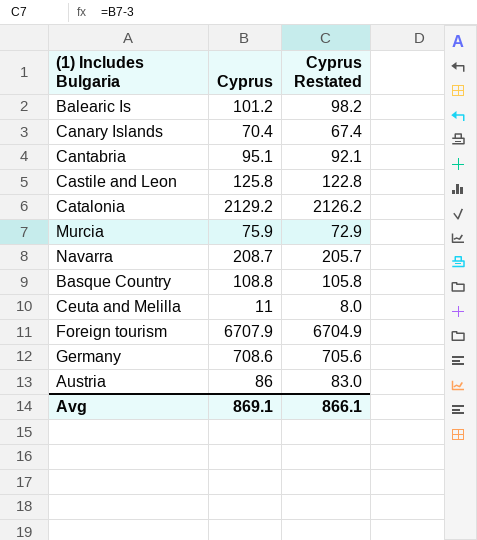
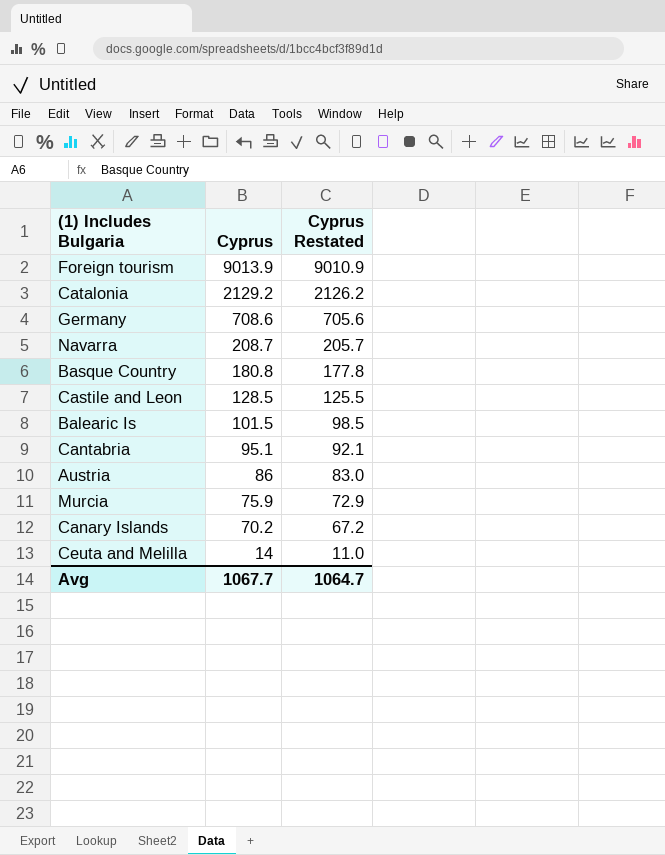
row order: none -> Cyprus descending
Foreign tourism | Cyprus: 6707.9 -> 9013.9
Foreign tourism | Cyprus Restated: 6704.9 -> 9010.9
Basque Country | Cyprus: 108.8 -> 180.8
Basque Country | Cyprus Restated: 105.8 -> 177.8
Castile and Leon | Cyprus: 125.8 -> 128.5
Castile and Leon | Cyprus Restated: 122.8 -> 125.5
Balearic Is | Cyprus: 101.2 -> 101.5
Balearic Is | Cyprus Restated: 98.2 -> 98.5
Canary Islands | Cyprus: 70.4 -> 70.2
Canary Islands | Cyprus Restated: 67.4 -> 67.2
Ceuta and Melilla | Cyprus: 11 -> 14
Ceuta and Melilla | Cyprus Restated: 8.0 -> 11.0
Avg | Cyprus: 869.1 -> 1067.7
Avg | Cyprus Restated: 866.1 -> 1064.7

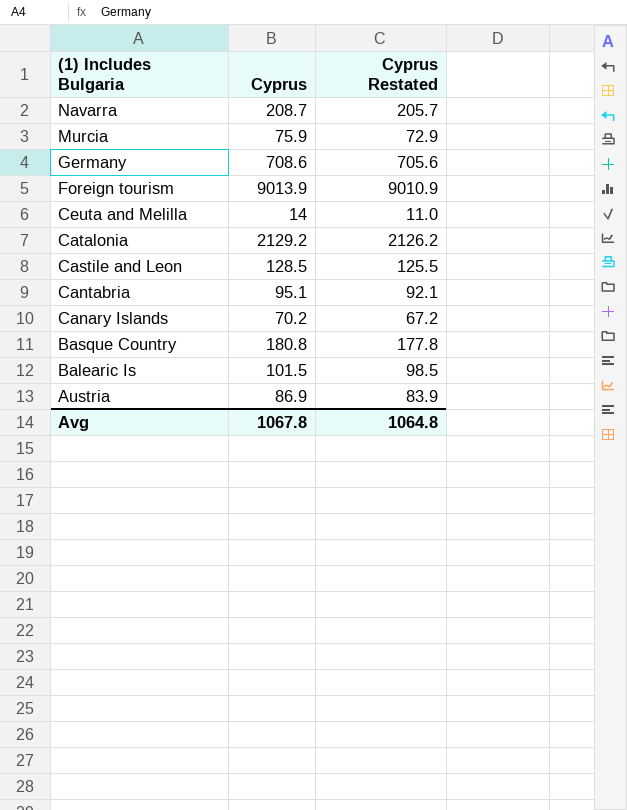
row order: Cyprus descending -> (1) Includes Bulgaria descending
Austria | Cyprus: 86 -> 86.9
Austria | Cyprus Restated: 83.0 -> 83.9
Avg | Cyprus: 1067.7 -> 1067.8
Avg | Cyprus Restated: 1064.7 -> 1064.8

